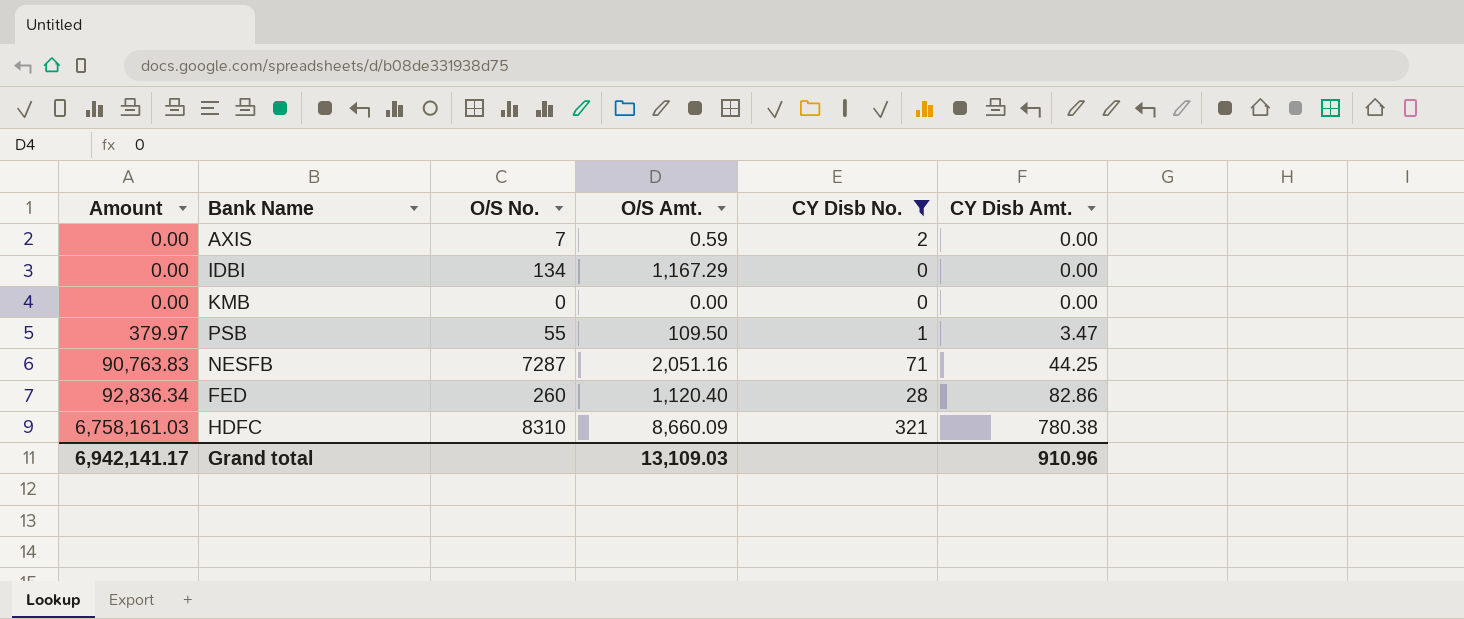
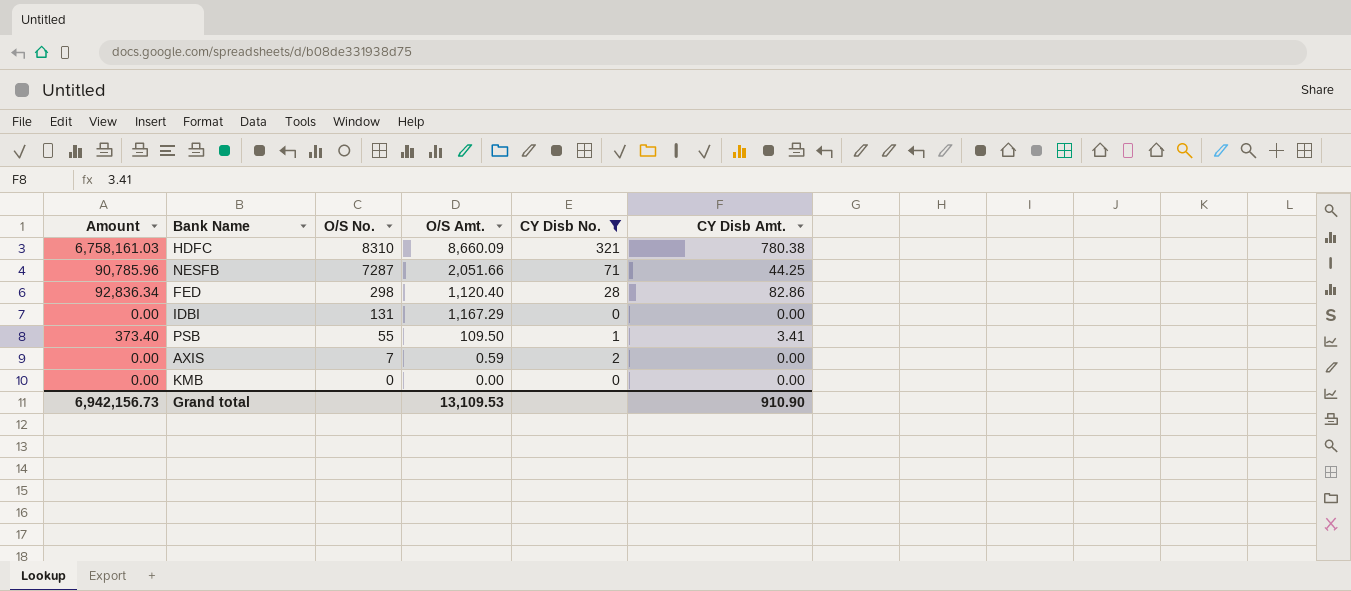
row order: Amount ascending -> O/S No. descending
NESFB | Amount: 90,763.83 -> 90,785.96
NESFB | O/S Amt.: 2,051.16 -> 2,051.66
FED | O/S No.: 260 -> 298
IDBI | O/S No.: 134 -> 131
PSB | Amount: 379.97 -> 373.40
PSB | CY Disb Amt.: 3.47 -> 3.41
Grand total | Amount: 6,942,141.17 -> 6,942,156.73
Grand total | O/S Amt.: 13,109.03 -> 13,109.53
Grand total | CY Disb Amt.: 910.96 -> 910.90

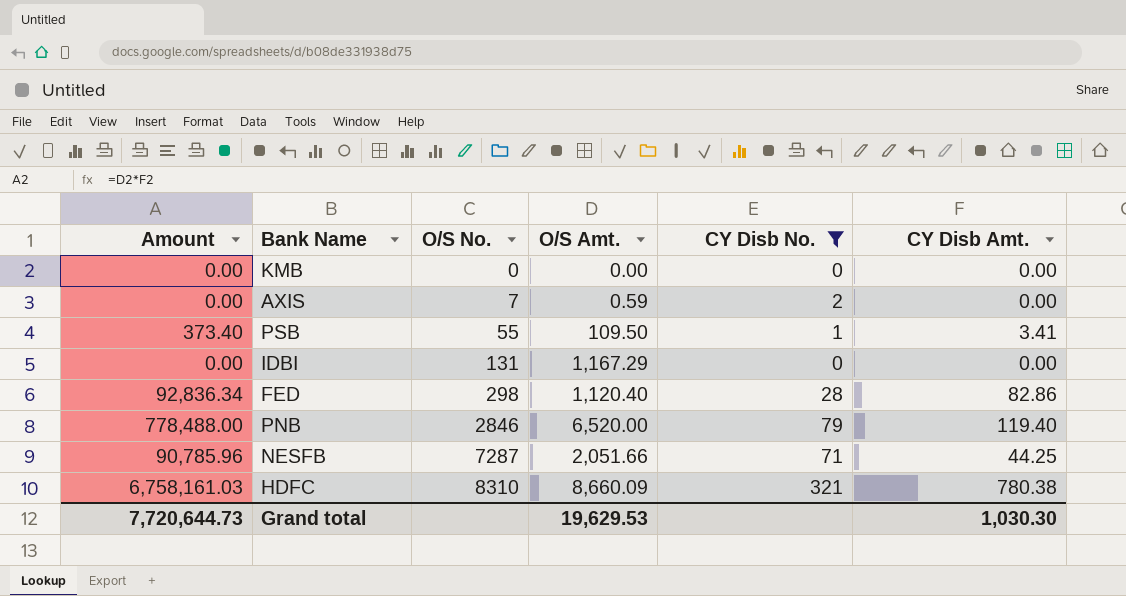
row order: O/S No. descending -> O/S No. ascending
row PNB: none -> 778,488.00 | 2846 | 6,520.00 | 79 | 119.40
Grand total | Amount: 6,942,156.73 -> 7,720,644.73
Grand total | O/S Amt.: 13,109.53 -> 19,629.53
Grand total | CY Disb Amt.: 910.90 -> 1,030.30

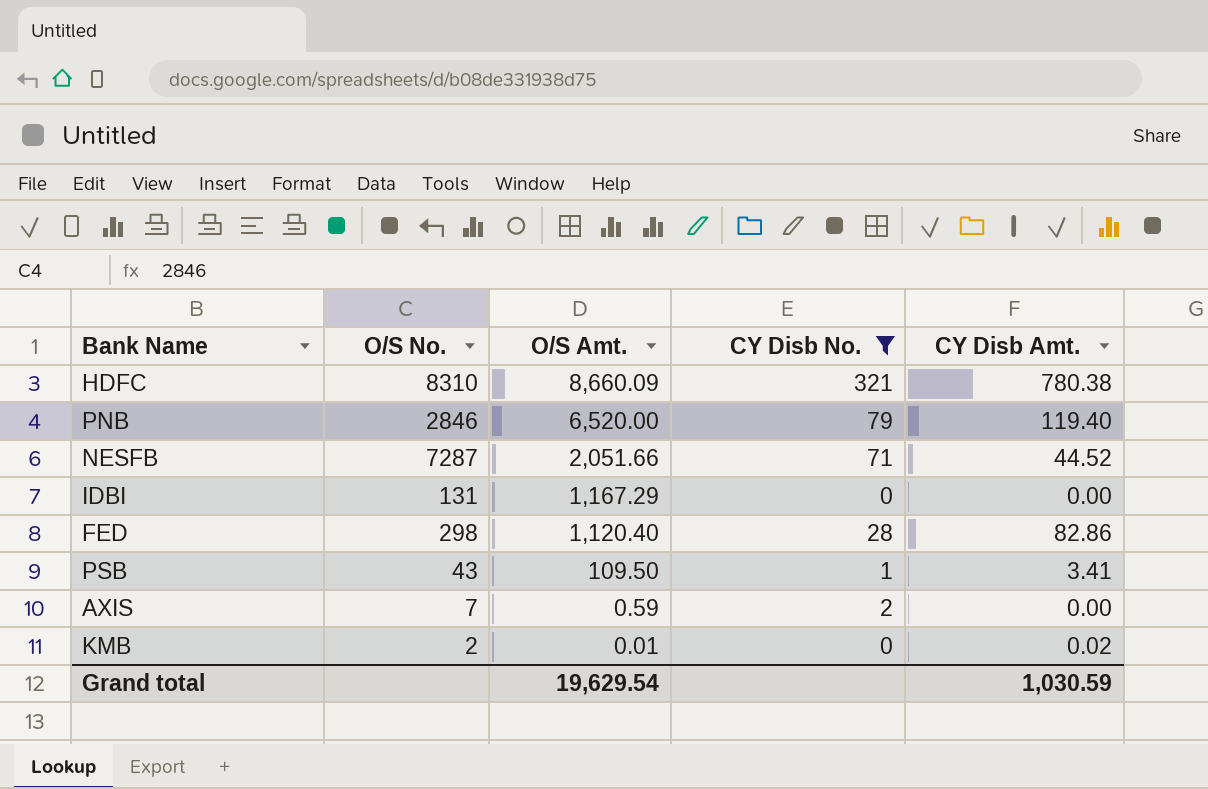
row order: O/S No. ascending -> O/S Amt. descending
column Amount | formula: [O/S Amt.] * [CY Disb Amt.] -> none
NESFB | CY Disb Amt.: 44.25 -> 44.52
PSB | O/S No.: 55 -> 43
KMB | O/S No.: 0 -> 2
KMB | O/S Amt.: 0.00 -> 0.01
KMB | CY Disb Amt.: 0.00 -> 0.02
Grand total | O/S Amt.: 19,629.53 -> 19,629.54
Grand total | CY Disb Amt.: 1,030.30 -> 1,030.59

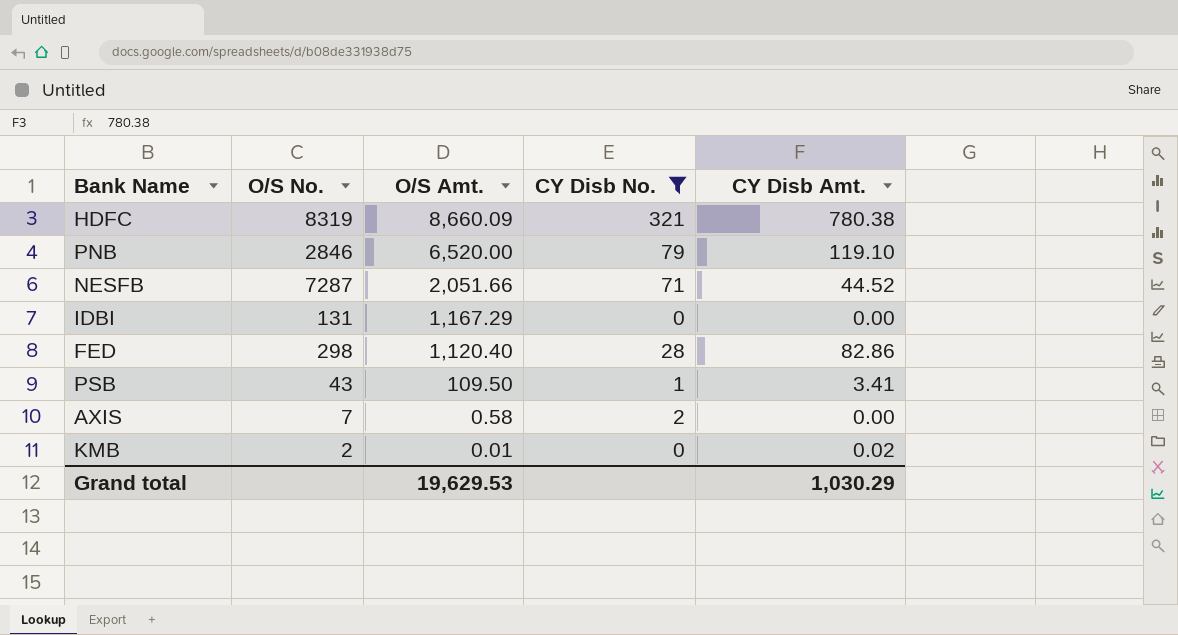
HDFC | O/S No.: 8310 -> 8319
PNB | CY Disb Amt.: 119.40 -> 119.10
AXIS | O/S Amt.: 0.59 -> 0.58
Grand total | O/S Amt.: 19,629.54 -> 19,629.53
Grand total | CY Disb Amt.: 1,030.59 -> 1,030.29

